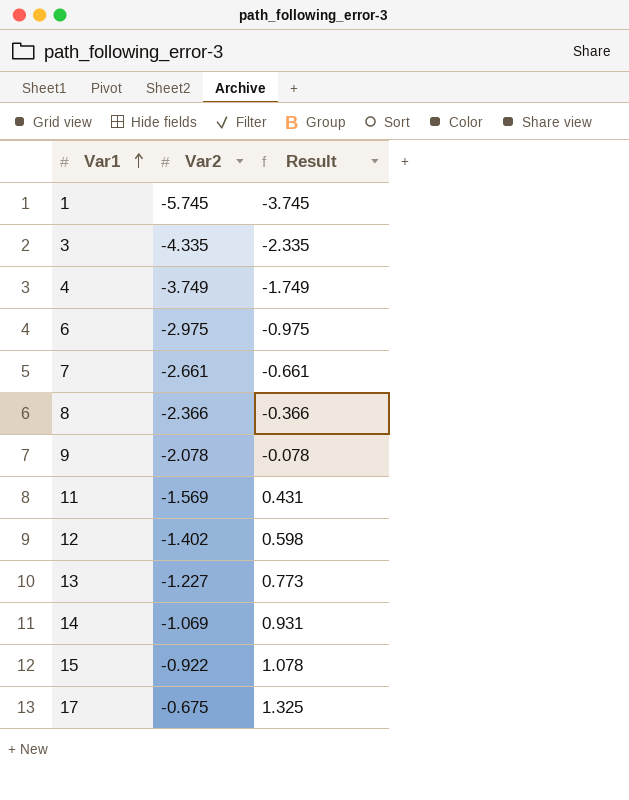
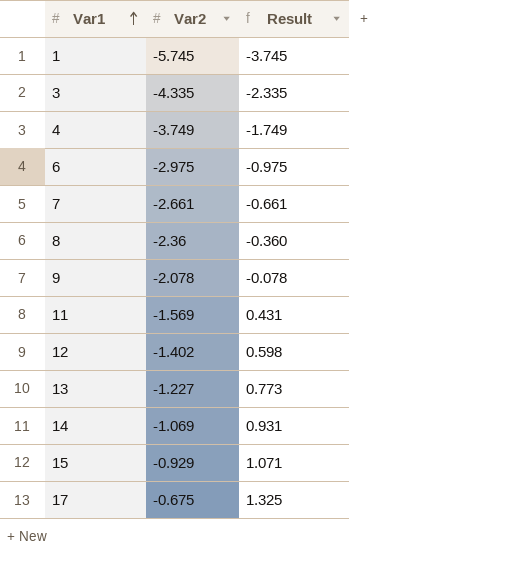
8 | Var2: -2.366 -> -2.36
8 | Result: -0.366 -> -0.360
15 | Var2: -0.922 -> -0.929
15 | Result: 1.078 -> 1.071

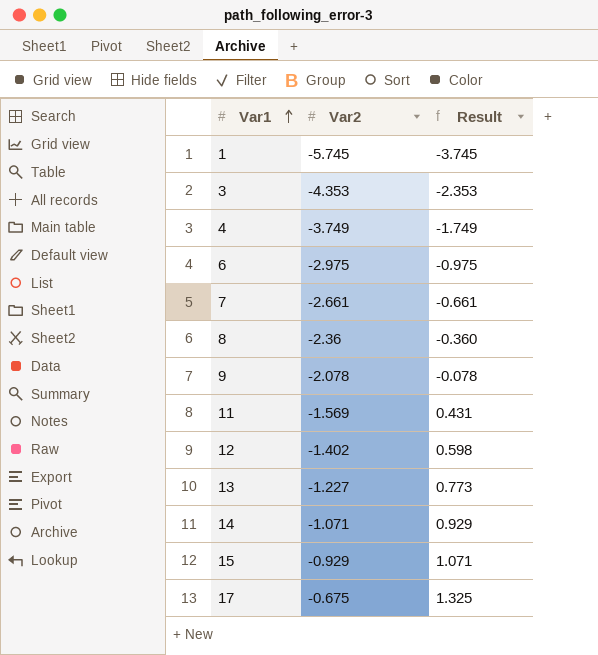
3 | Var2: -4.335 -> -4.353
3 | Result: -2.335 -> -2.353
14 | Var2: -1.069 -> -1.071
14 | Result: 0.931 -> 0.929

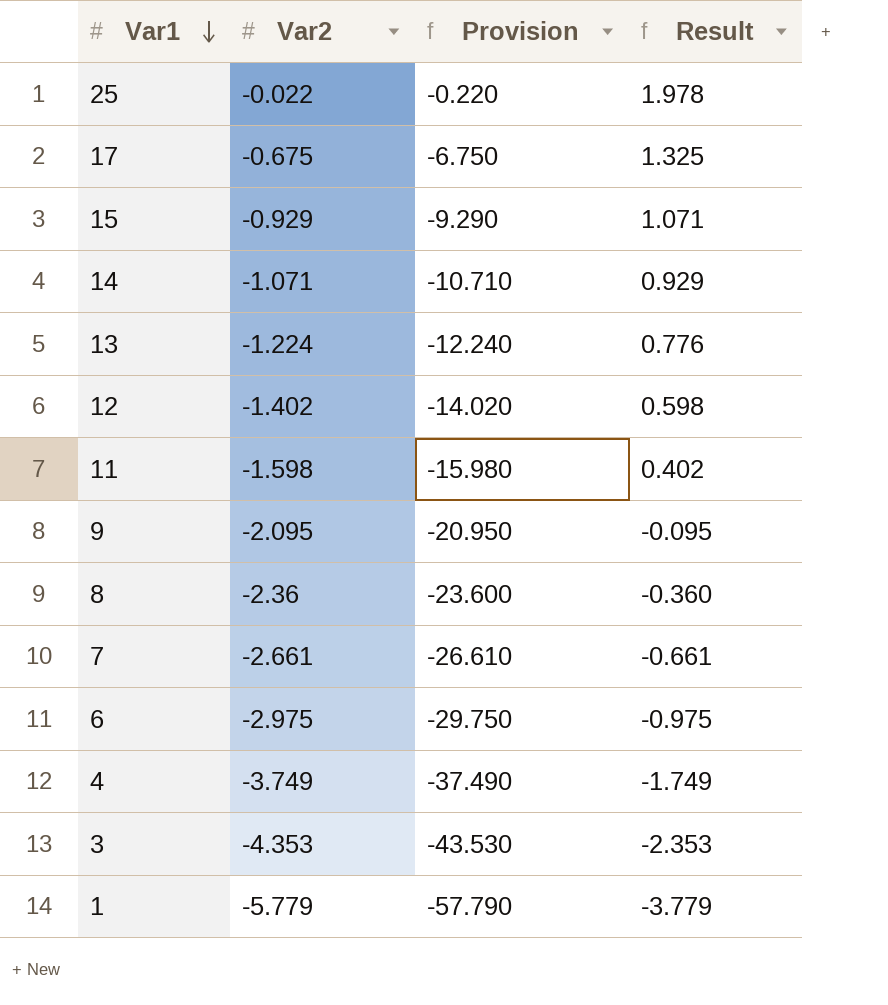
row order: Var1 ascending -> Var1 descending
column Provision | formula: none -> [Var2] * 10
row 25: none -> -0.022 | -0.220 | 1.978
13 | Var2: -1.227 -> -1.224
13 | Result: 0.773 -> 0.776
11 | Var2: -1.569 -> -1.598
11 | Result: 0.431 -> 0.402
9 | Var2: -2.078 -> -2.095
9 | Result: -0.078 -> -0.095
1 | Var2: -5.745 -> -5.779
1 | Result: -3.745 -> -3.779

